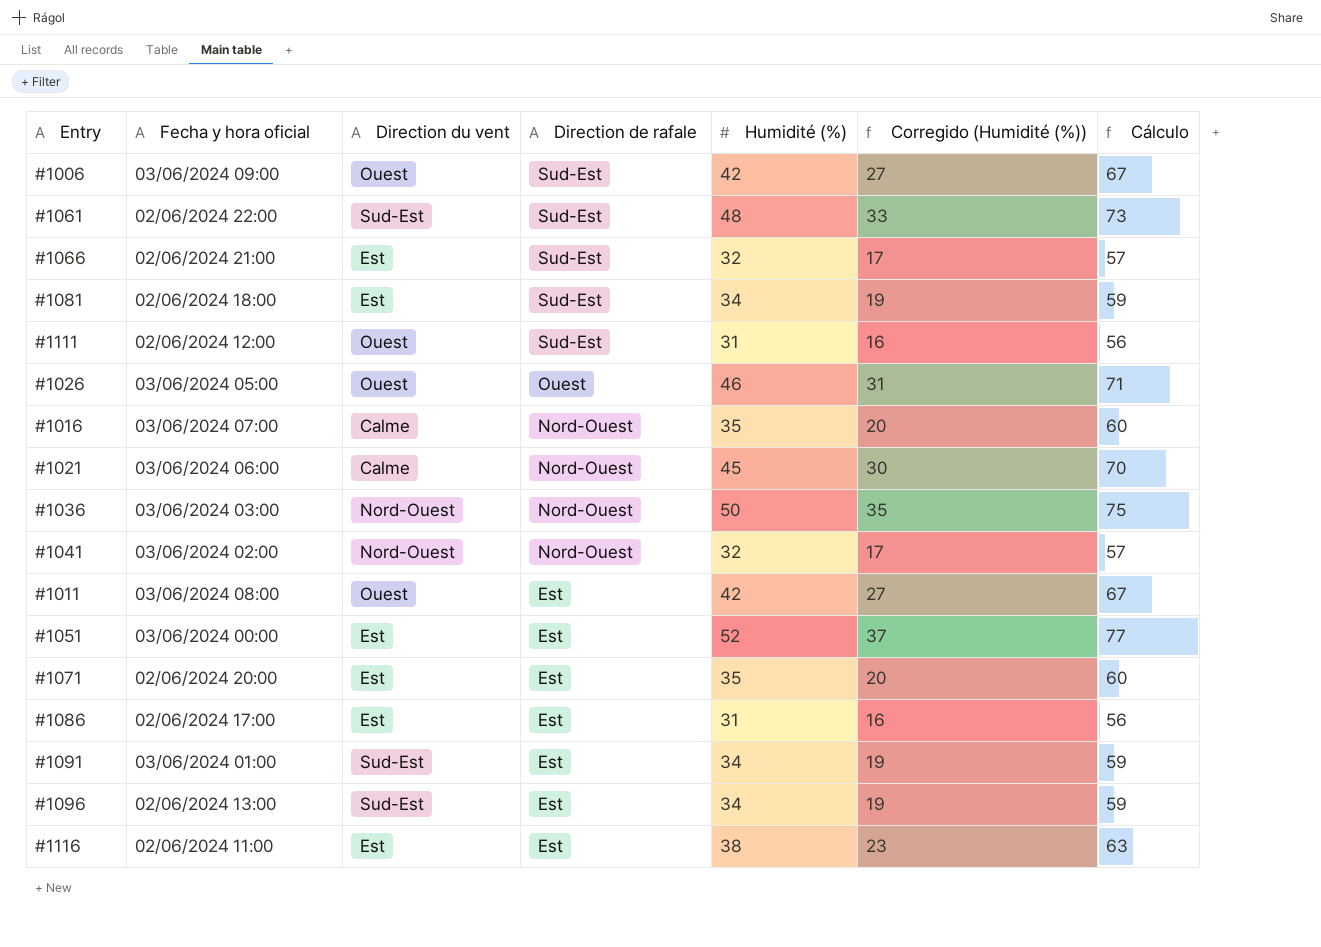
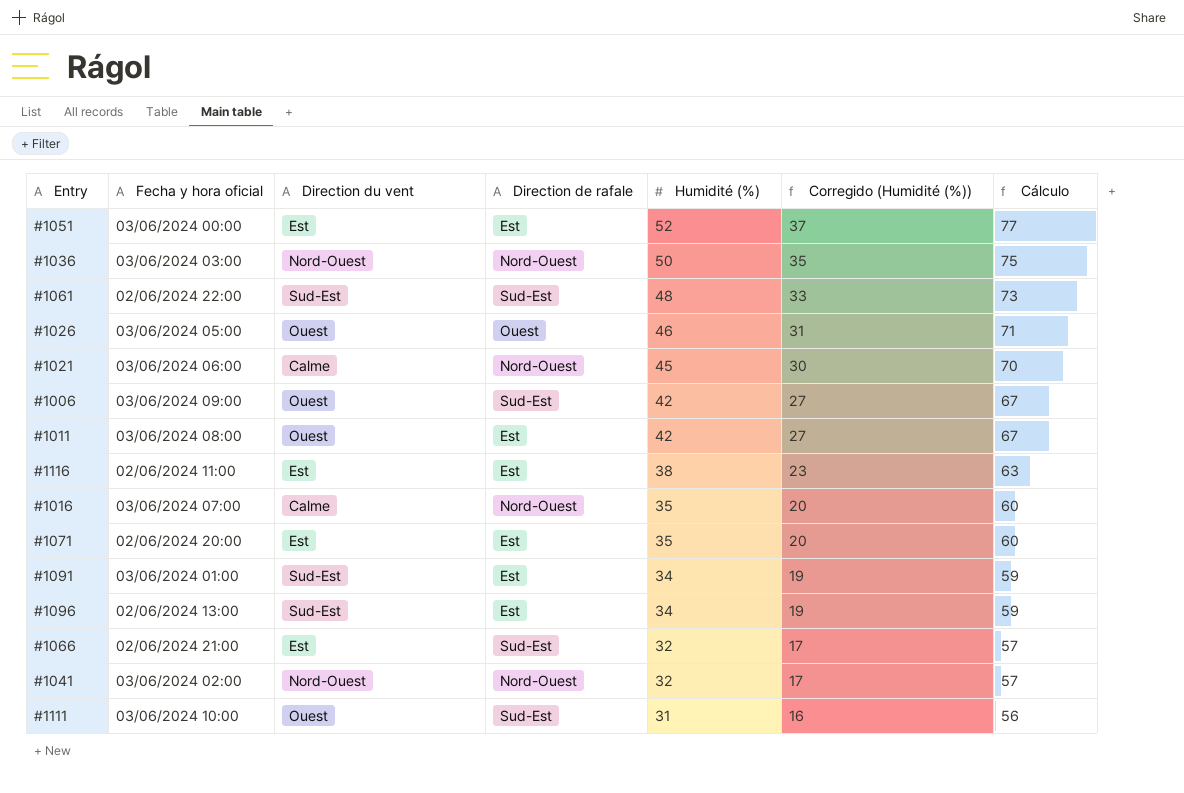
row order: Direction de rafale descending -> Humidité (%) descending
row #1081: 02/06/2024 18:00 | Est | Sud-Est | 34 | 19 | 59 -> none
row #1086: 02/06/2024 17:00 | Est | Est | 31 | 16 | 56 -> none
#1111 | Fecha y hora oficial: 02/06/2024 12:00 -> 03/06/2024 10:00

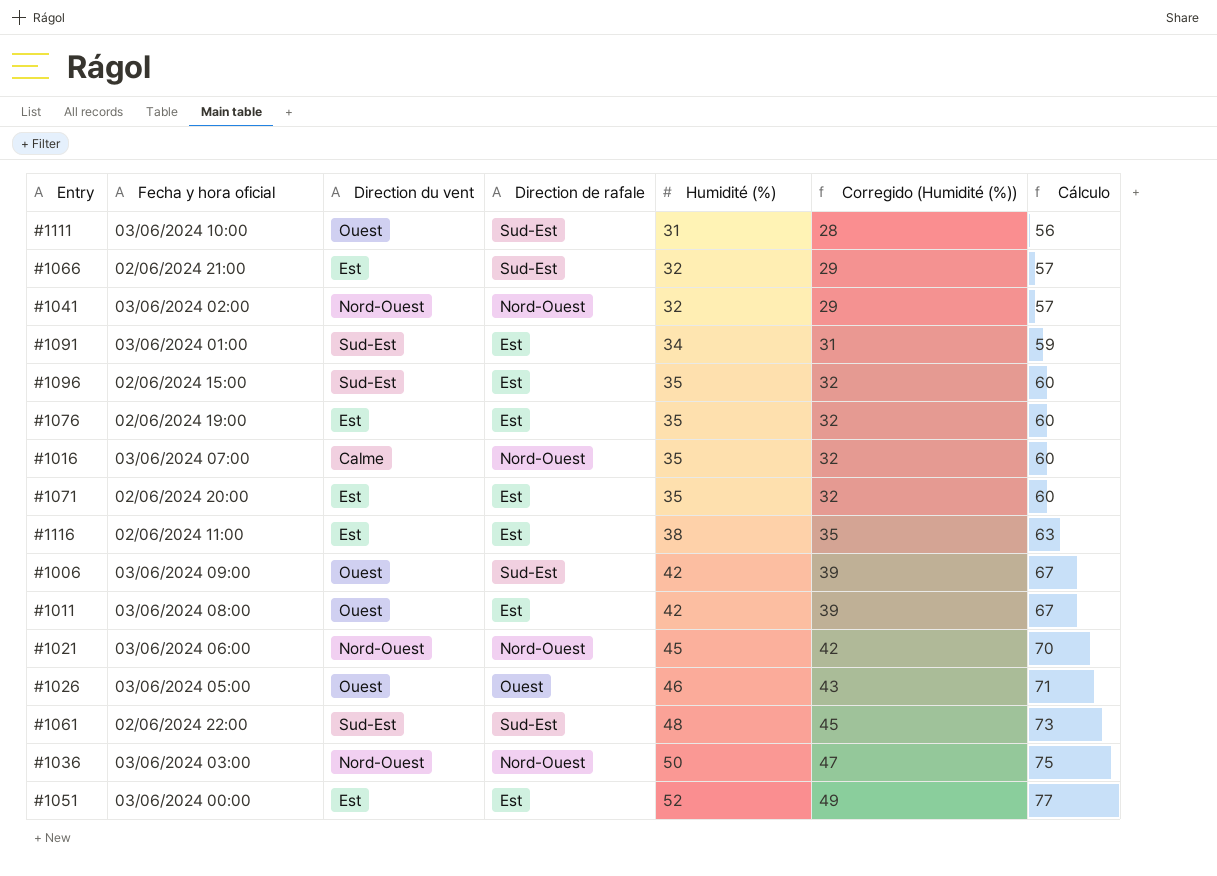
row order: Humidité (%) descending -> Humidité (%) ascending
column Corregido (Humidité (%)) | formula: [Humidité (%)] - 15 -> [Humidité (%)] - 3
#1096 | Fecha y hora oficial: 02/06/2024 13:00 -> 02/06/2024 15:00
#1096 | Humidité (%): 34 -> 35
#1096 | Cálculo: 59 -> 60
row #1076: none -> 02/06/2024 19:00 | Est | Est | 35 | 32 | 60
#1021 | Direction du vent: Calme -> Nord-Ouest

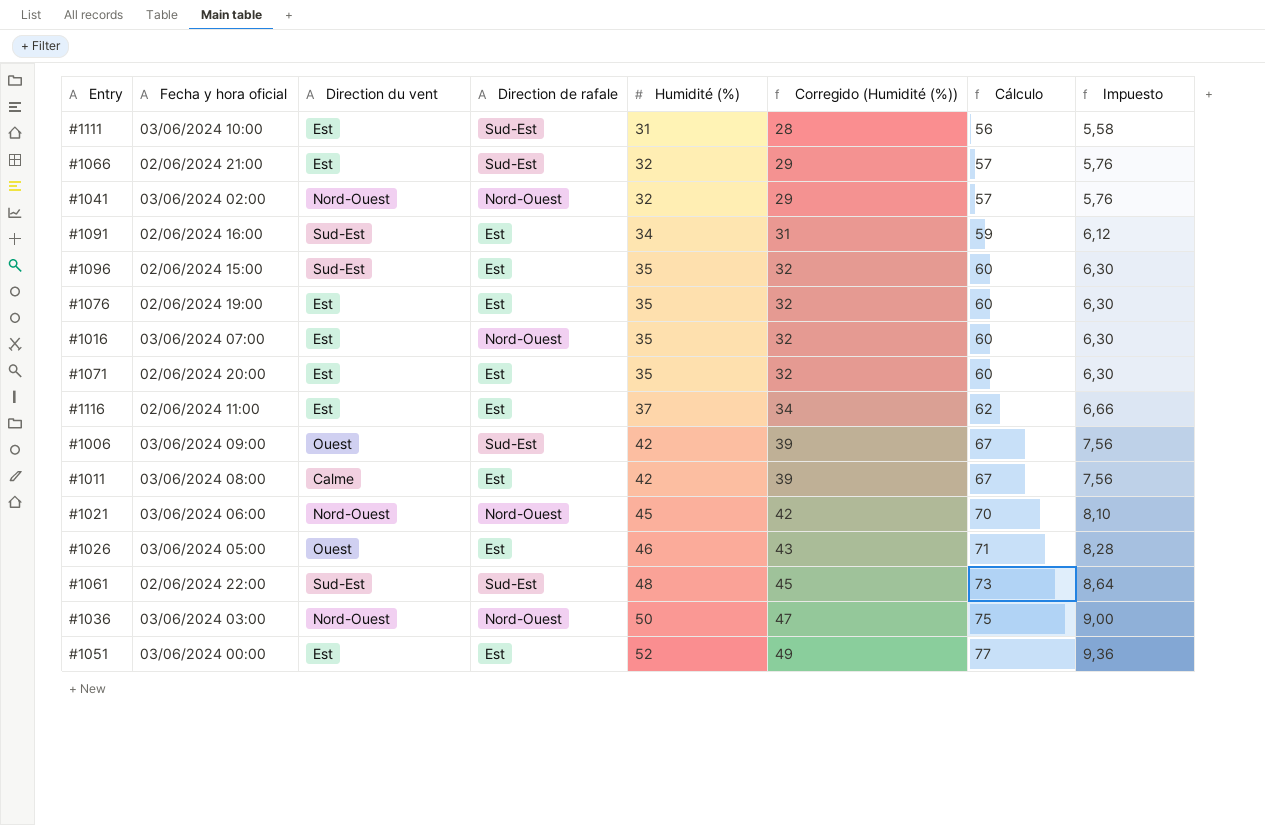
column Impuesto | formula: none -> [Humidité (%)] * 0,18
#1111 | Direction du vent: Ouest -> Est
#1091 | Fecha y hora oficial: 03/06/2024 01:00 -> 02/06/2024 16:00
#1016 | Direction du vent: Calme -> Est
#1116 | Humidité (%): 38 -> 37
#1116 | Corregido (Humidité (%)): 35 -> 34
#1116 | Cálculo: 63 -> 62
#1011 | Direction du vent: Ouest -> Calme
#1026 | Direction de rafale: Ouest -> Est

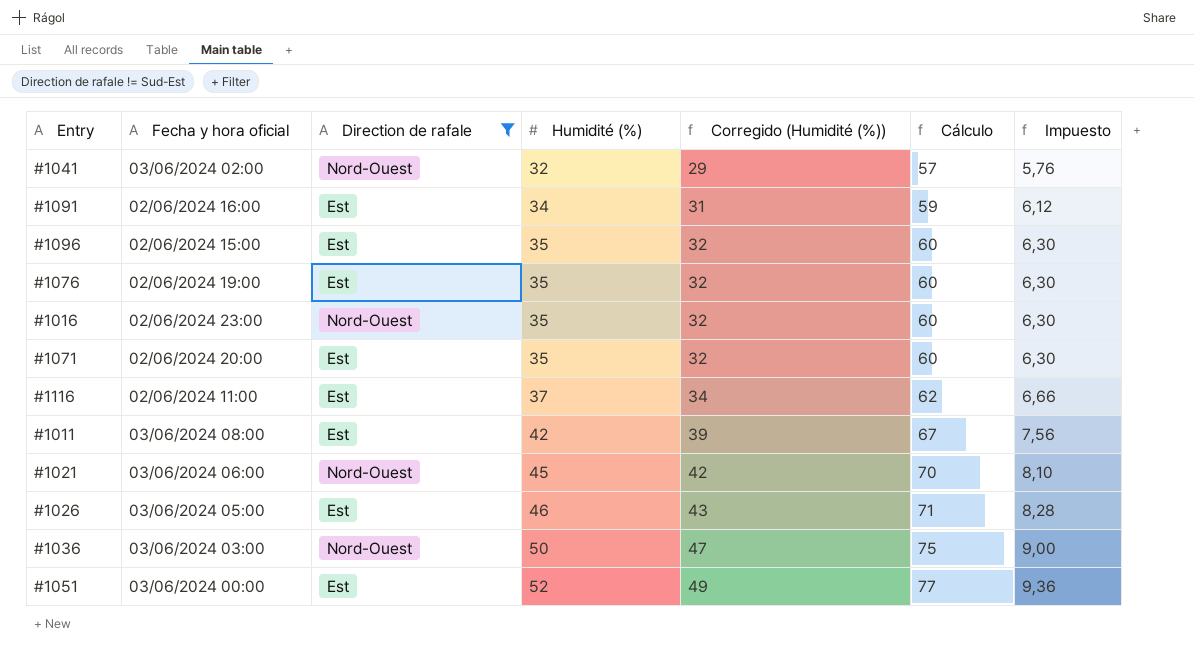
filter: none -> Direction de rafale != Sud-Est
column Direction du vent | position: 3 -> none
#1016 | Fecha y hora oficial: 03/06/2024 07:00 -> 02/06/2024 23:00

